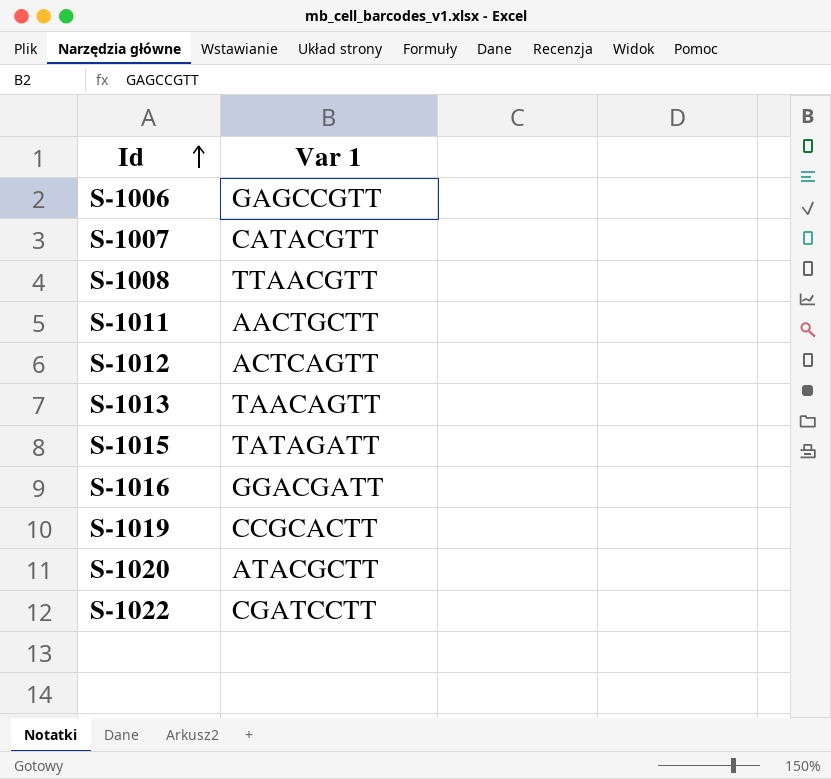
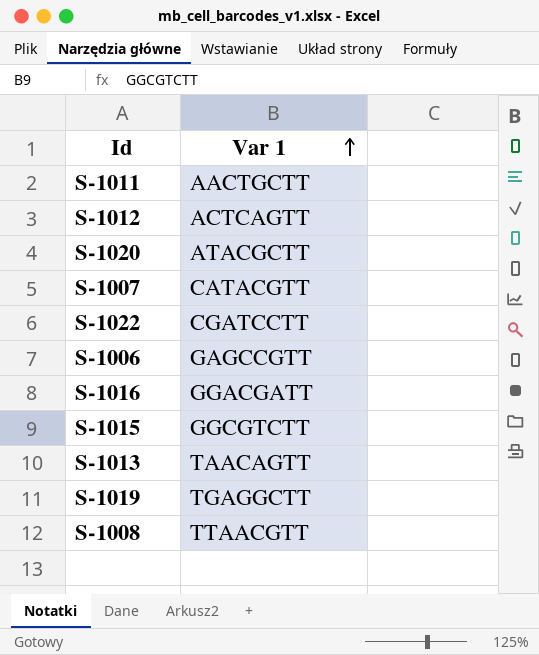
row order: Id ascending -> Var 1 ascending
S-1015 | Var 1: TATAGATT -> GGCGTCTT
S-1019 | Var 1: CCGCACTT -> TGAGGCTT

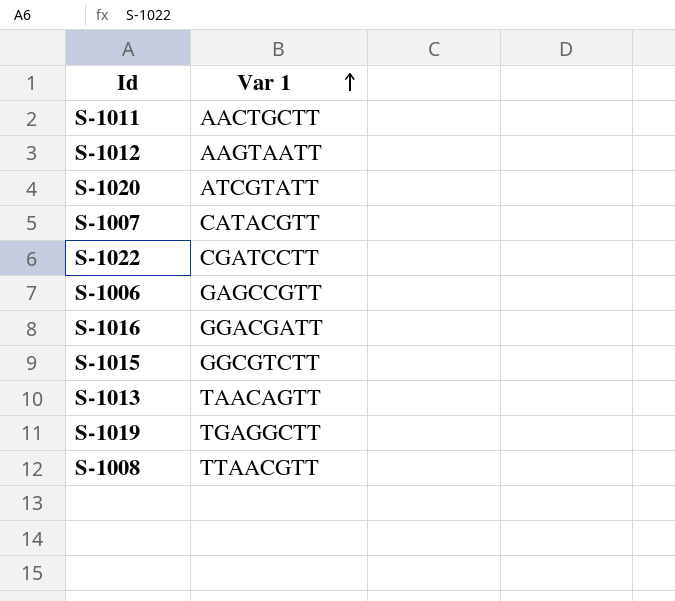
S-1012 | Var 1: ACTCAGTT -> AAGTAATT
S-1020 | Var 1: ATACGCTT -> ATCGTATT

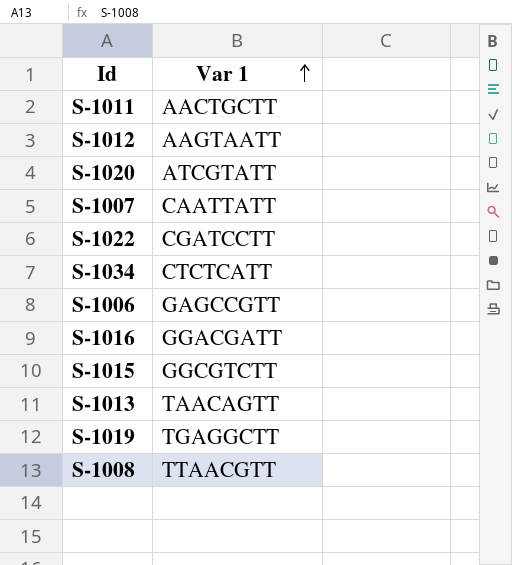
S-1007 | Var 1: CATACGTT -> CAATTATT
row S-1034: none -> CTCTCATT

